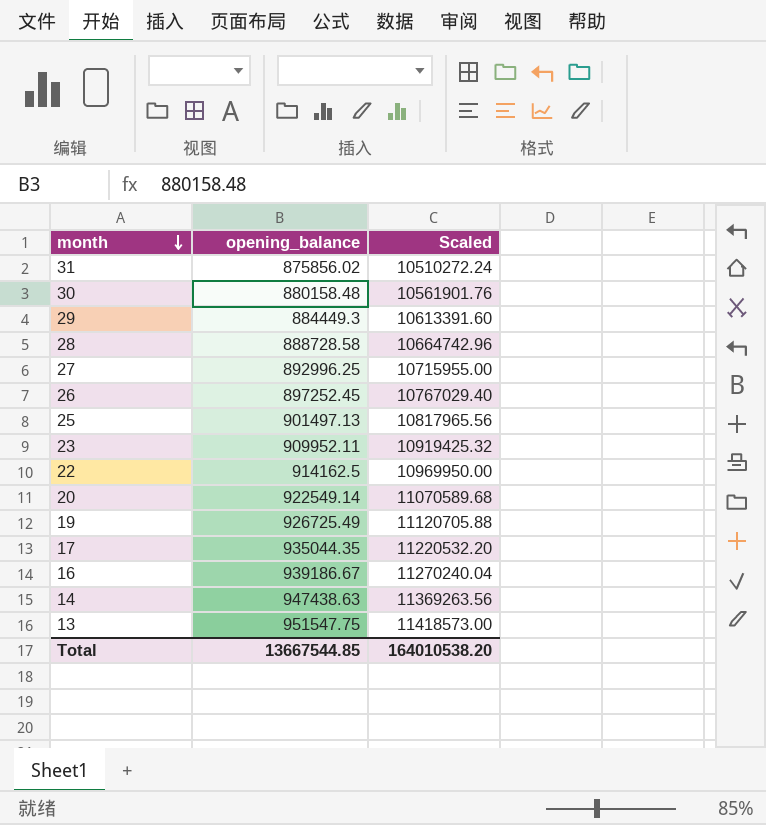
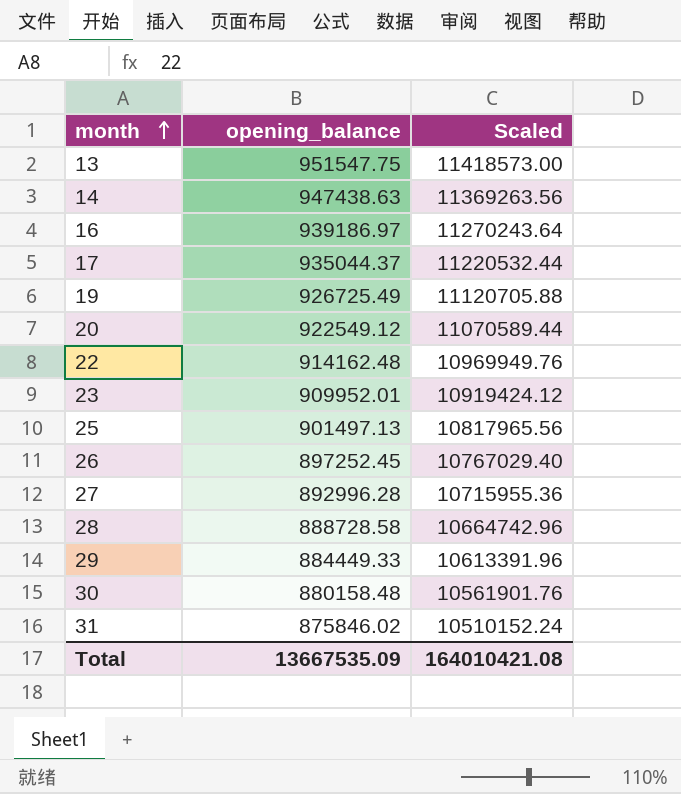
row order: month descending -> month ascending
16 | opening_balance: 939186.67 -> 939186.97
16 | Scaled: 11270240.04 -> 11270243.64
17 | opening_balance: 935044.35 -> 935044.37
17 | Scaled: 11220532.20 -> 11220532.44
20 | opening_balance: 922549.14 -> 922549.12
20 | Scaled: 11070589.68 -> 11070589.44
22 | opening_balance: 914162.5 -> 914162.48
22 | Scaled: 10969950.00 -> 10969949.76
23 | opening_balance: 909952.11 -> 909952.01
23 | Scaled: 10919425.32 -> 10919424.12
27 | opening_balance: 892996.25 -> 892996.28
27 | Scaled: 10715955.00 -> 10715955.36
29 | opening_balance: 884449.3 -> 884449.33
29 | Scaled: 10613391.60 -> 10613391.96
31 | opening_balance: 875856.02 -> 875846.02
31 | Scaled: 10510272.24 -> 10510152.24
Total | opening_balance: 13667544.85 -> 13667535.09
Total | Scaled: 164010538.20 -> 164010421.08

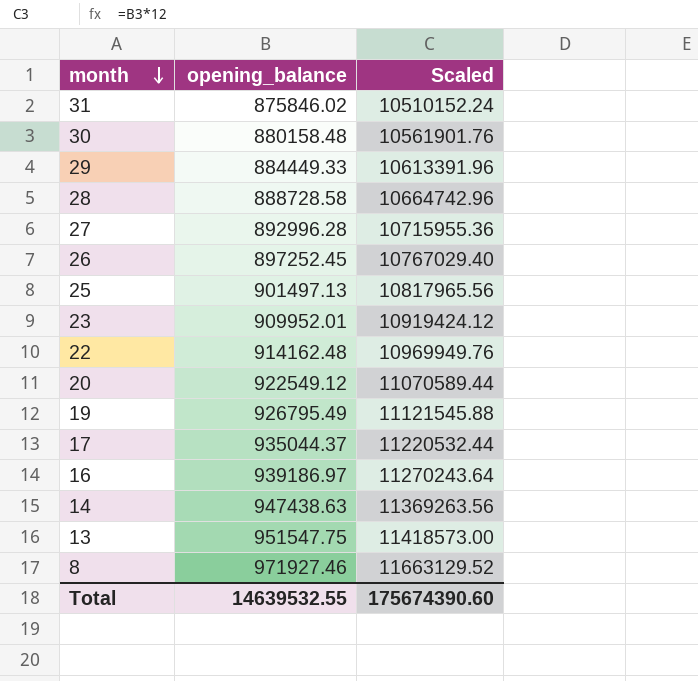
row order: month ascending -> month descending
19 | opening_balance: 926725.49 -> 926795.49
19 | Scaled: 11120705.88 -> 11121545.88
row 8: none -> 971927.46 | 11663129.52
Total | opening_balance: 13667535.09 -> 14639532.55
Total | Scaled: 164010421.08 -> 175674390.60

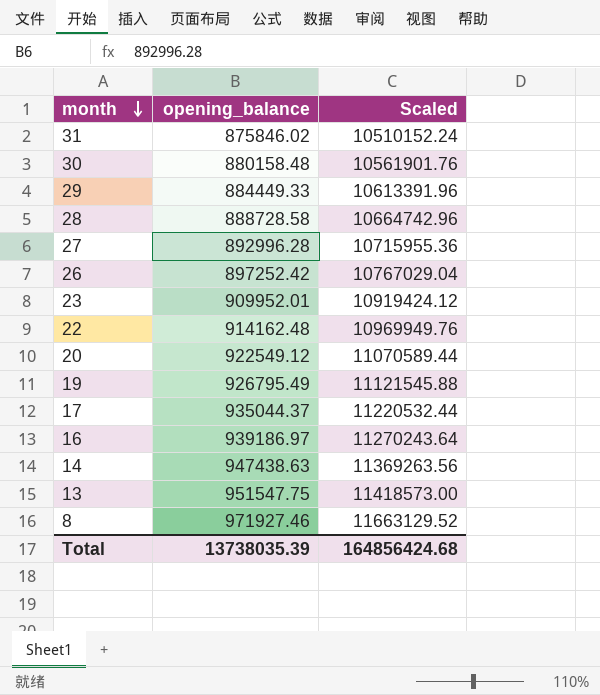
row 25: 901497.13 | 10817965.56 -> none
26 | opening_balance: 897252.45 -> 897252.42
26 | Scaled: 10767029.40 -> 10767029.04
Total | opening_balance: 14639532.55 -> 13738035.39
Total | Scaled: 175674390.60 -> 164856424.68

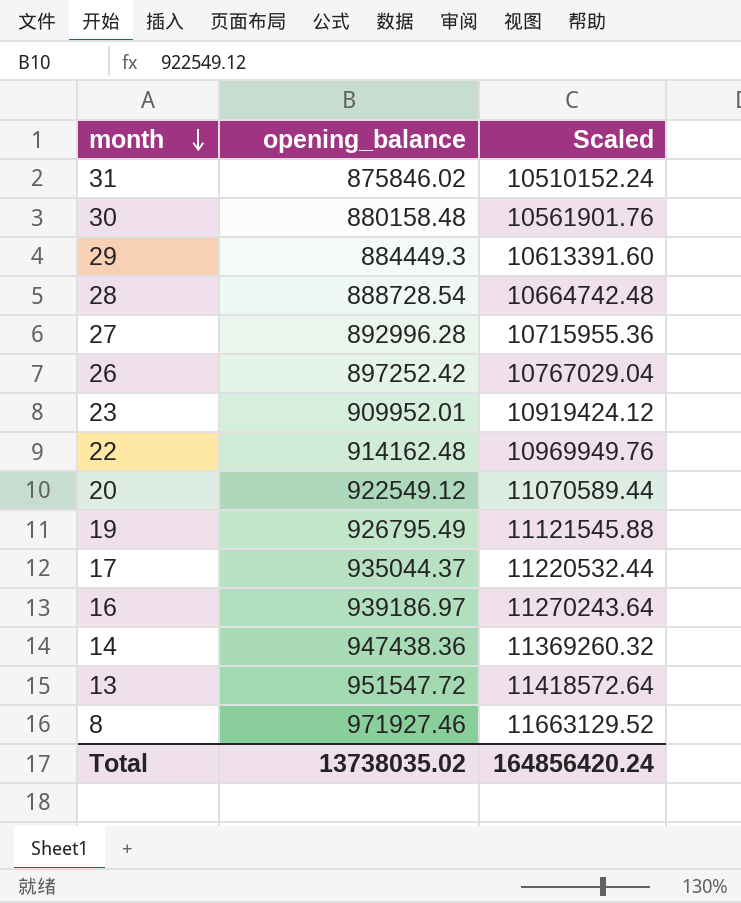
29 | opening_balance: 884449.33 -> 884449.3
29 | Scaled: 10613391.96 -> 10613391.60
28 | opening_balance: 888728.58 -> 888728.54
28 | Scaled: 10664742.96 -> 10664742.48
14 | opening_balance: 947438.63 -> 947438.36
14 | Scaled: 11369263.56 -> 11369260.32
13 | opening_balance: 951547.75 -> 951547.72
13 | Scaled: 11418573.00 -> 11418572.64
Total | opening_balance: 13738035.39 -> 13738035.02
Total | Scaled: 164856424.68 -> 164856420.24

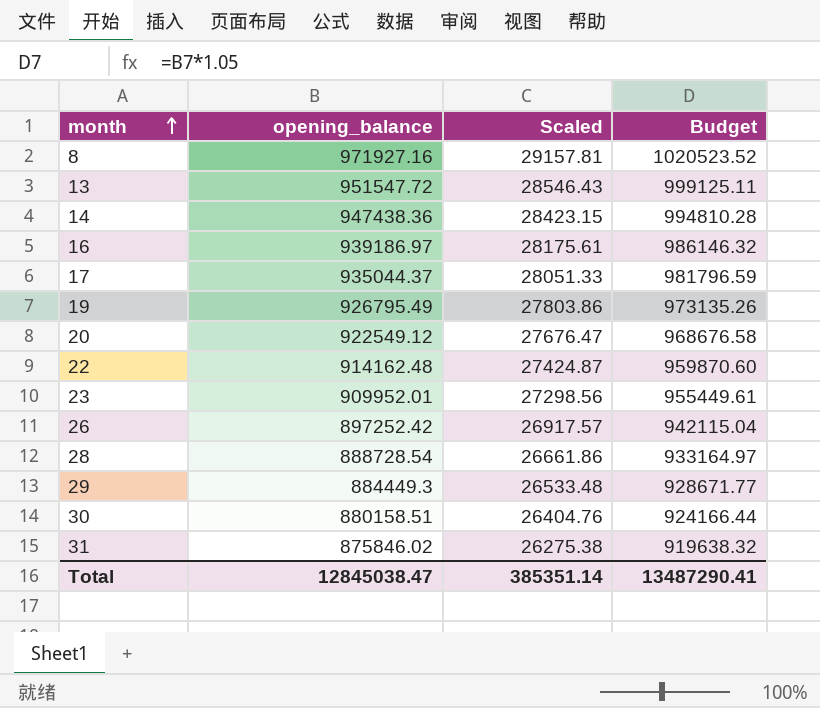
row order: month descending -> month ascending
column Scaled | formula: [opening_balance] * 12 -> [opening_balance] * 0.03
column Budget | formula: none -> [opening_balance] * 1.05
row 27: 892996.28 | 10715955.36 -> none
8 | opening_balance: 971927.46 -> 971927.16
30 | opening_balance: 880158.48 -> 880158.51
Total | opening_balance: 13738035.02 -> 12845038.47
Total | Scaled: 164856420.24 -> 385351.14

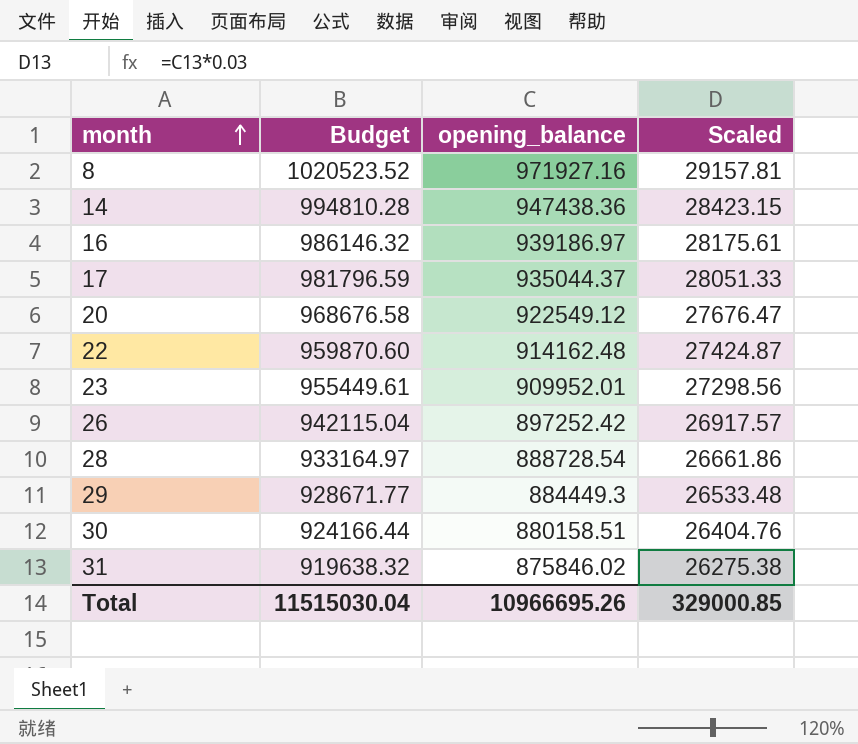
column Budget | position: 4 -> 2
row 13: 951547.72 | 28546.43 | 999125.11 -> none
row 19: 926795.49 | 27803.86 | 973135.26 -> none
Total | Budget: 13487290.41 -> 11515030.04
Total | opening_balance: 12845038.47 -> 10966695.26
Total | Scaled: 385351.14 -> 329000.85

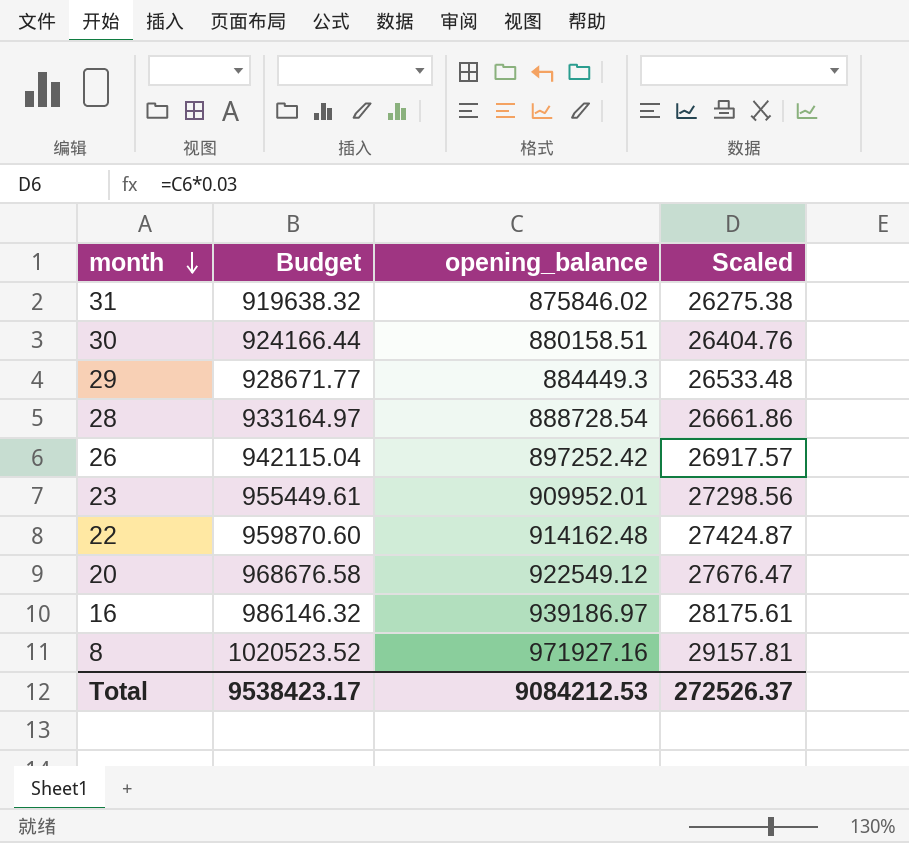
row order: month ascending -> month descending
row 14: 994810.28 | 947438.36 | 28423.15 -> none
row 17: 981796.59 | 935044.37 | 28051.33 -> none
Total | Budget: 11515030.04 -> 9538423.17
Total | opening_balance: 10966695.26 -> 9084212.53
Total | Scaled: 329000.85 -> 272526.37

